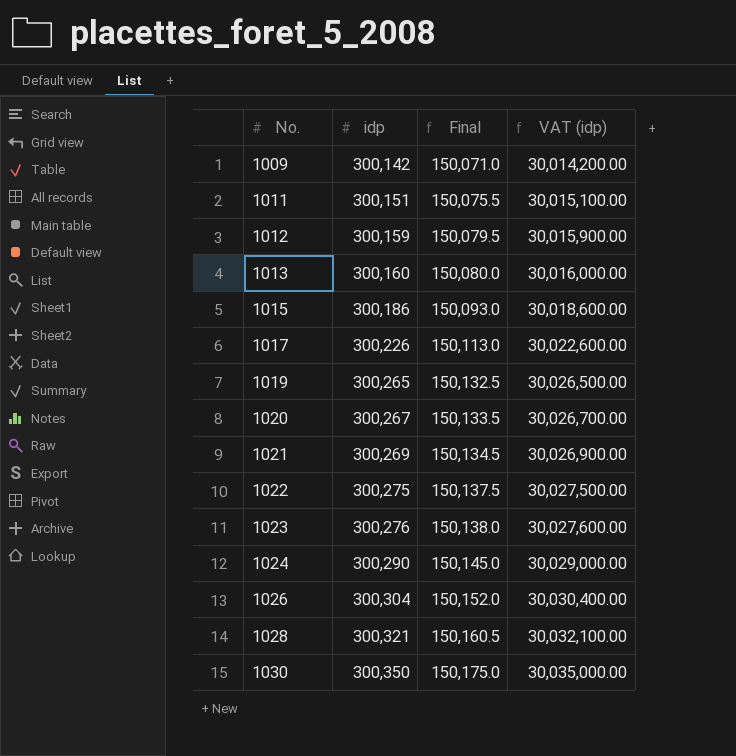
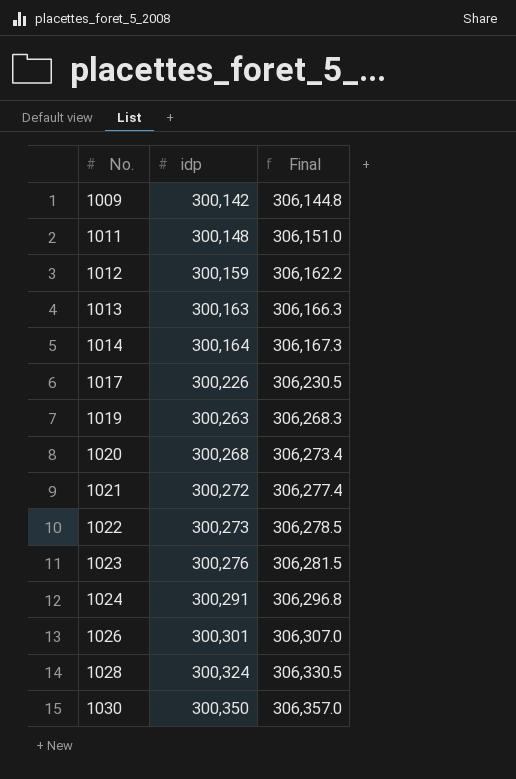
column VAT (idp) | formula: [idp] * 100 -> none
column Final | formula: [idp] * 0.5 -> [idp] * 1.02
row 1015: 300,186 | 150,093.0 | 30,018,600.00 -> none
1011 | idp: 300,151 -> 300,148
1013 | idp: 300,160 -> 300,163
row 1014: none -> 300,164 | 306,167.3
1019 | idp: 300,265 -> 300,263
1020 | idp: 300,267 -> 300,268
1021 | idp: 300,269 -> 300,272
1022 | idp: 300,275 -> 300,273
1024 | idp: 300,290 -> 300,291
1026 | idp: 300,304 -> 300,301
1028 | idp: 300,321 -> 300,324

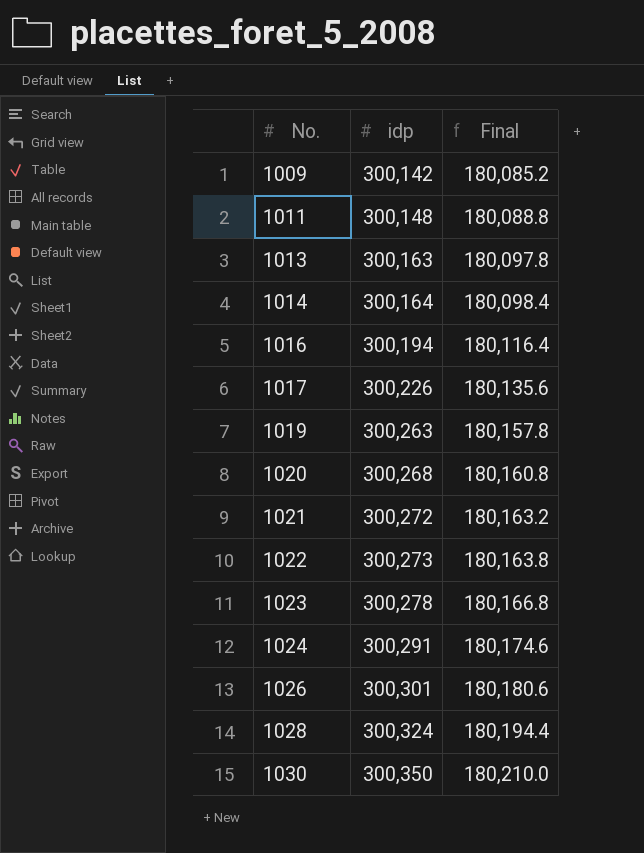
column Final | formula: [idp] * 1.02 -> [idp] * 0.6
row 1012: 300,159 | 306,162.2 -> none
row 1016: none -> 300,194 | 180,116.4
1023 | idp: 300,276 -> 300,278

